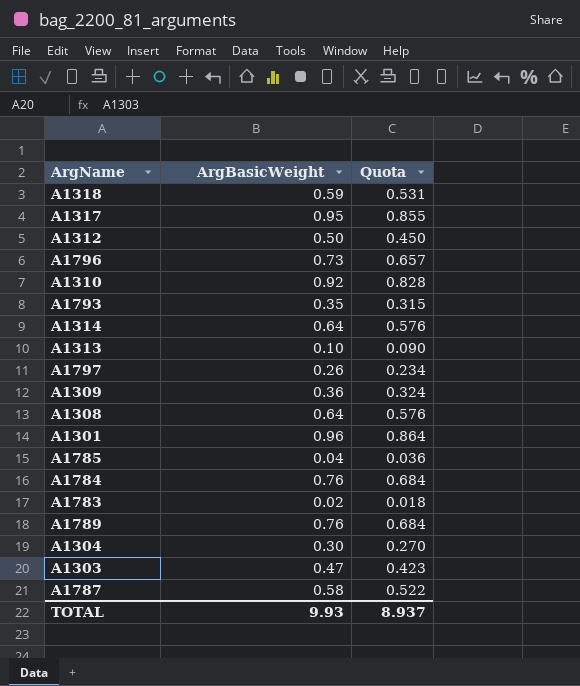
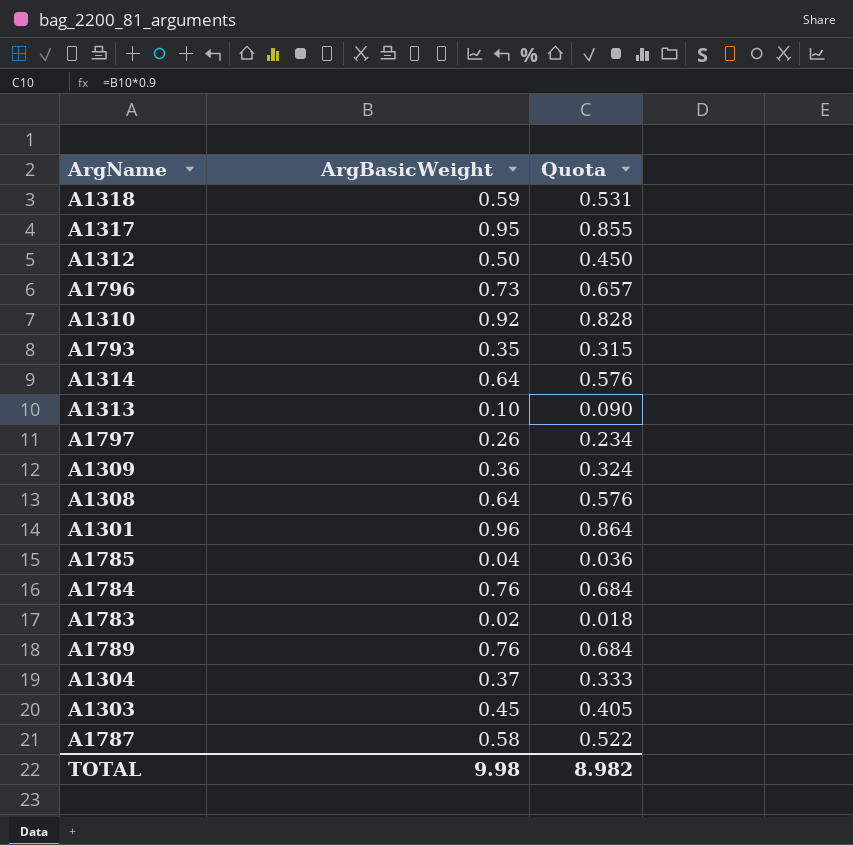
A1304 | ArgBasicWeight: 0.30 -> 0.37
A1304 | Quota: 0.270 -> 0.333
A1303 | ArgBasicWeight: 0.47 -> 0.45
A1303 | Quota: 0.423 -> 0.405
TOTAL | ArgBasicWeight: 9.93 -> 9.98
TOTAL | Quota: 8.937 -> 8.982

